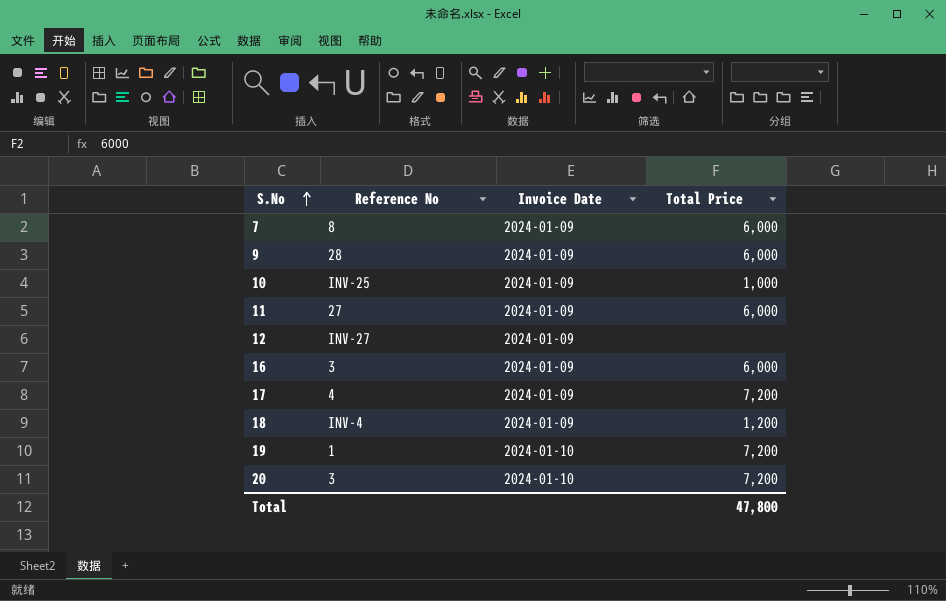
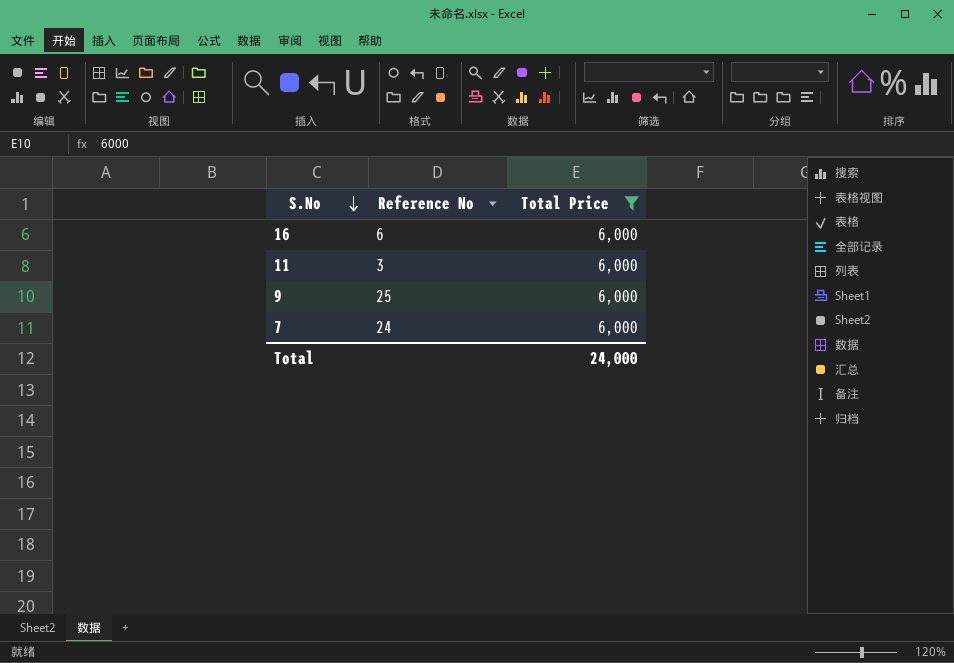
filter: none -> Total Price = 6,000
row order: S.No ascending -> S.No descending
column Invoice Date | position: 3 -> none
16 | Reference No: 3 -> 6
11 | Reference No: 27 -> 3
9 | Reference No: 28 -> 25
7 | Reference No: 8 -> 24
Total | Total Price: 47,800 -> 24,000

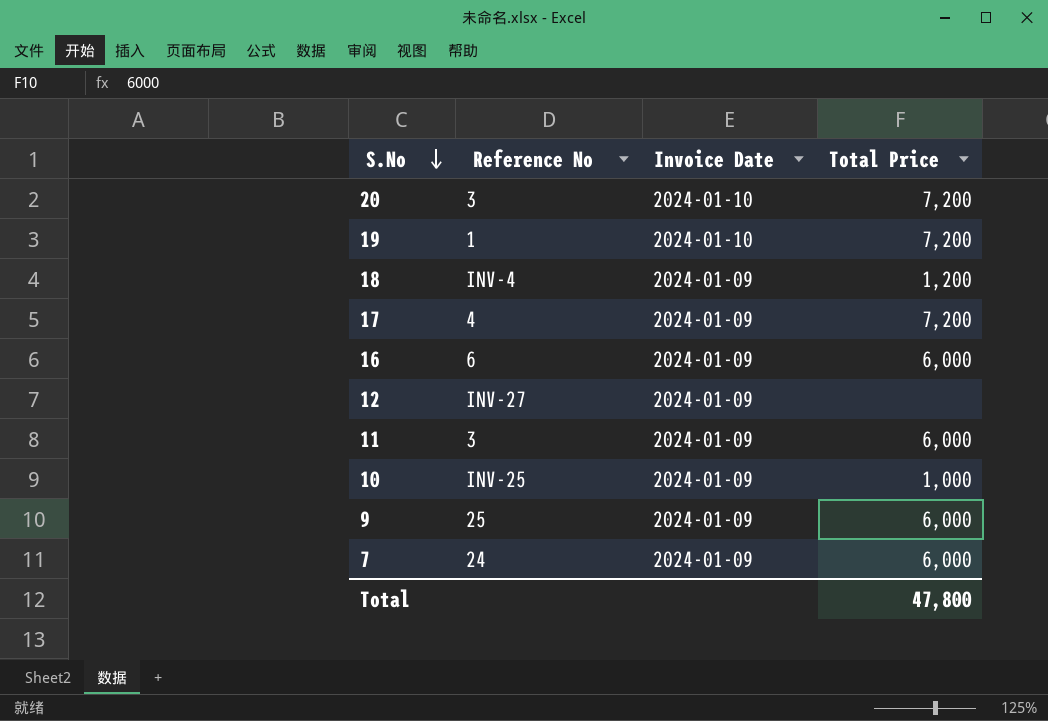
filter: Total Price = 6,000 -> none
column Invoice Date | position: none -> 3
Total | Total Price: 24,000 -> 47,800

